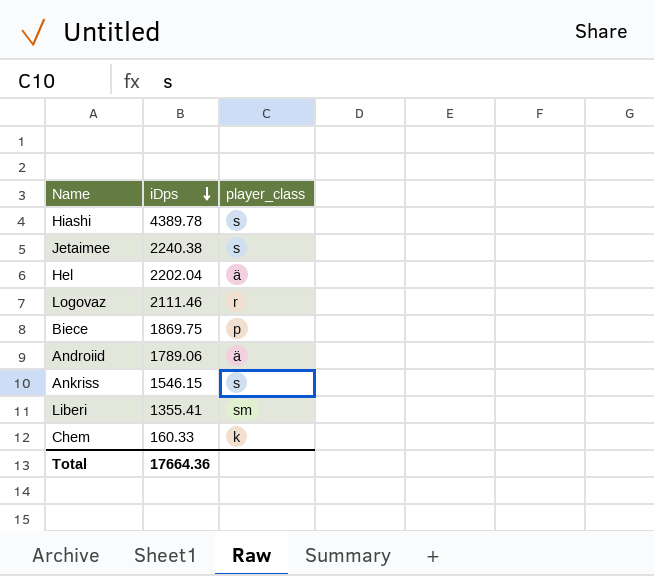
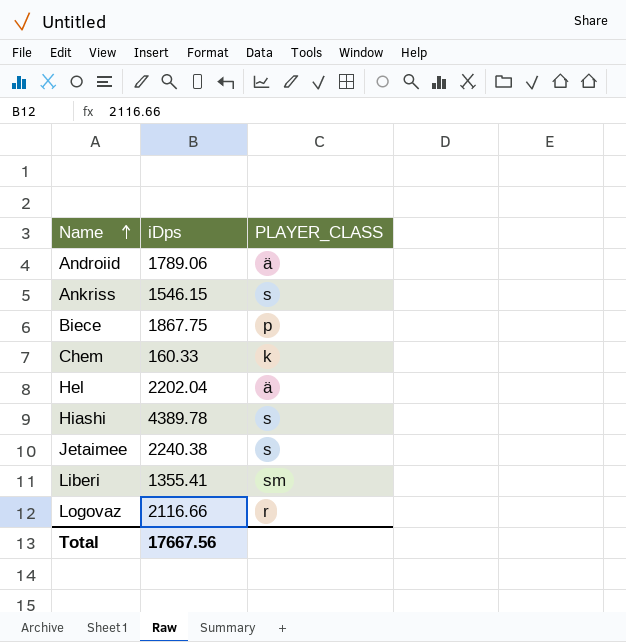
row order: iDps descending -> Name ascending
column name: player_class -> PLAYER_CLASS
Biece | iDps: 1869.75 -> 1867.75
Logovaz | iDps: 2111.46 -> 2116.66
Total | iDps: 17664.36 -> 17667.56

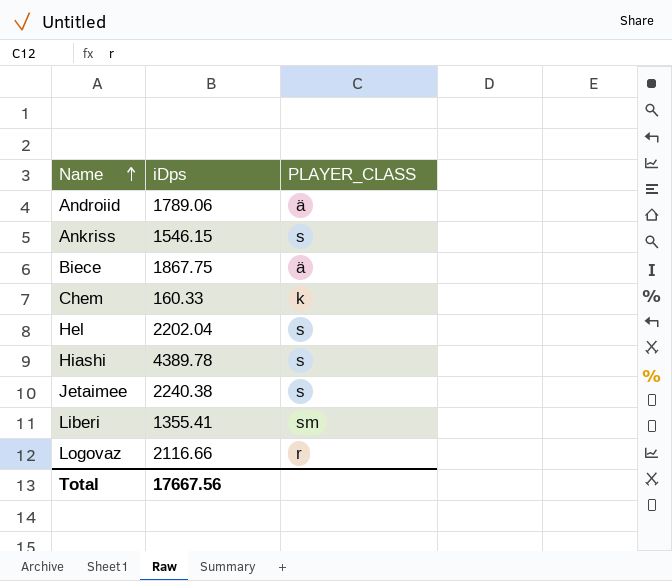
Biece | PLAYER_CLASS: p -> ä
Hel | PLAYER_CLASS: ä -> s

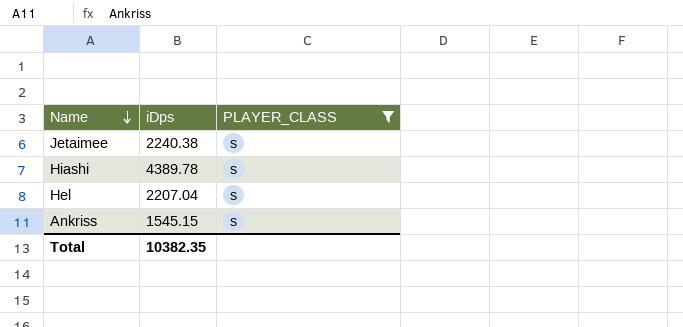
filter: none -> PLAYER_CLASS = s
row order: Name ascending -> Name descending
Hel | iDps: 2202.04 -> 2207.04
Ankriss | iDps: 1546.15 -> 1545.15
Total | iDps: 17667.56 -> 10382.35

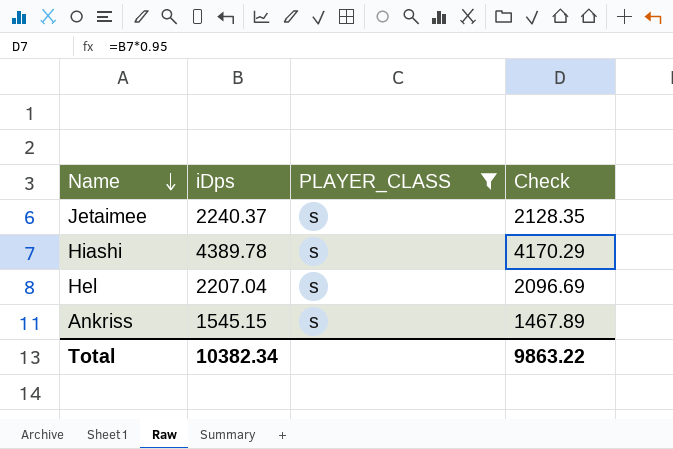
column Check | formula: none -> [iDps] * 0.95
Jetaimee | iDps: 2240.38 -> 2240.37
Total | iDps: 10382.35 -> 10382.34

